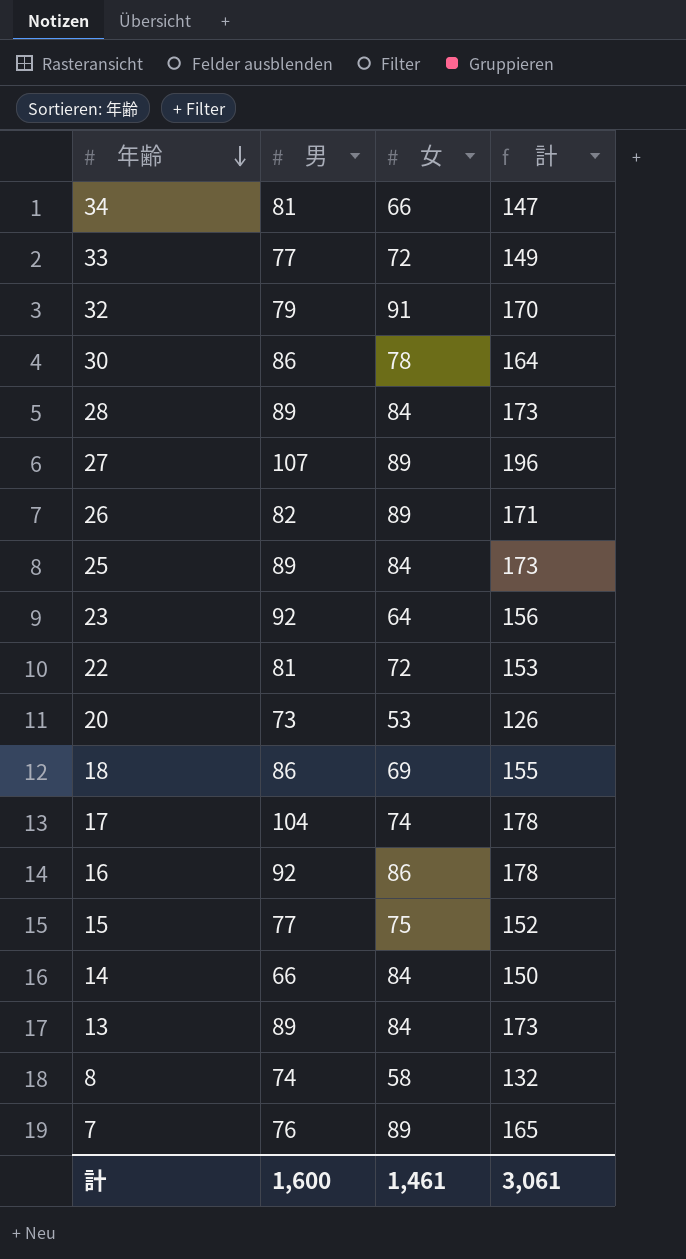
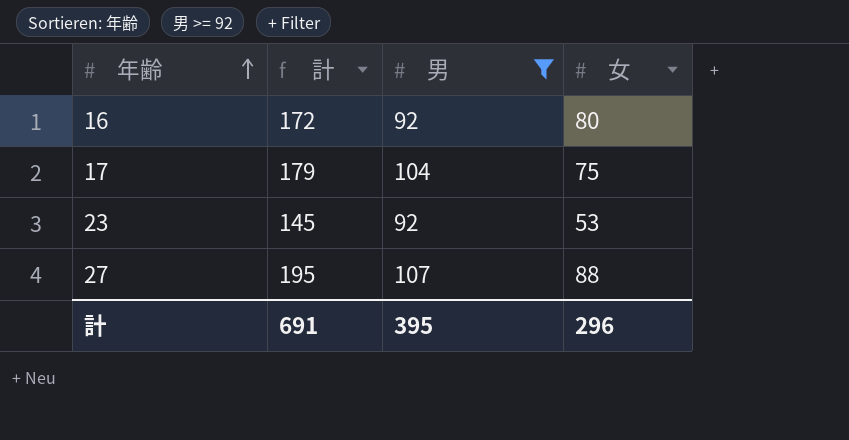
filter: none -> 男 >= 92
row order: 年齢 descending -> 年齢 ascending
column 計 | position: 4 -> 2
16 | 計: 178 -> 172
16 | 女: 86 -> 80
17 | 計: 178 -> 179
17 | 女: 74 -> 75
23 | 計: 156 -> 145
23 | 女: 64 -> 53
27 | 計: 196 -> 195
27 | 女: 89 -> 88
計 | 計: 3,061 -> 691
計 | 男: 1,600 -> 395
計 | 女: 1,461 -> 296

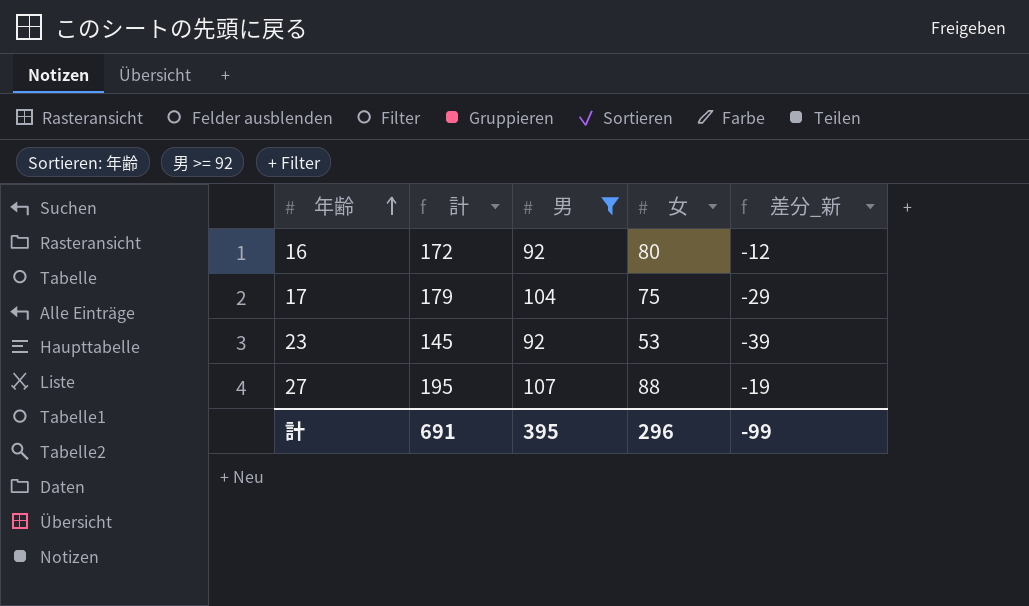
column 差分_新 | formula: none -> [女] - [男]

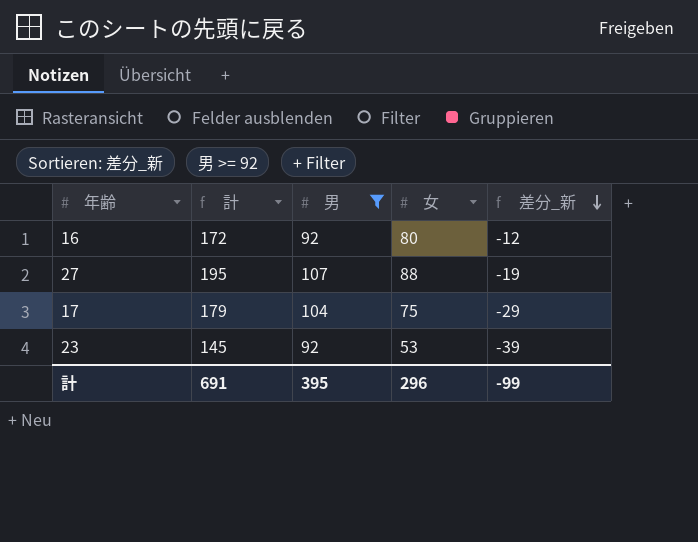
row order: 年齢 ascending -> 差分_新 descending

